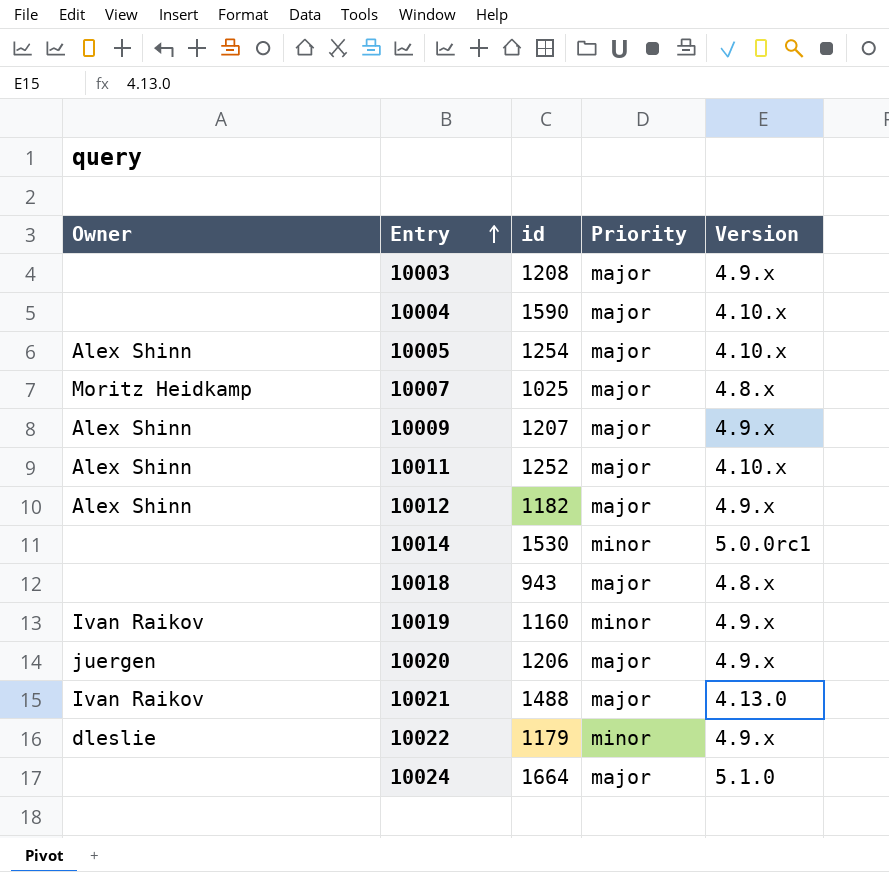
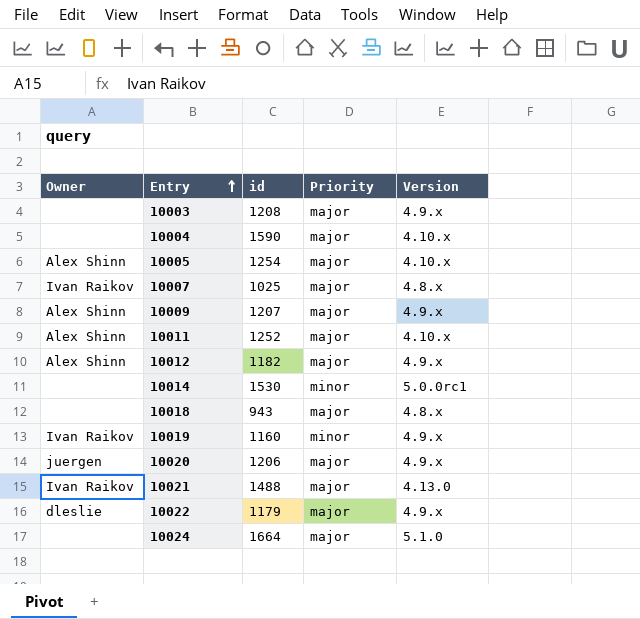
10007 | Owner: Moritz Heidkamp -> Ivan Raikov
10022 | Priority: minor -> major

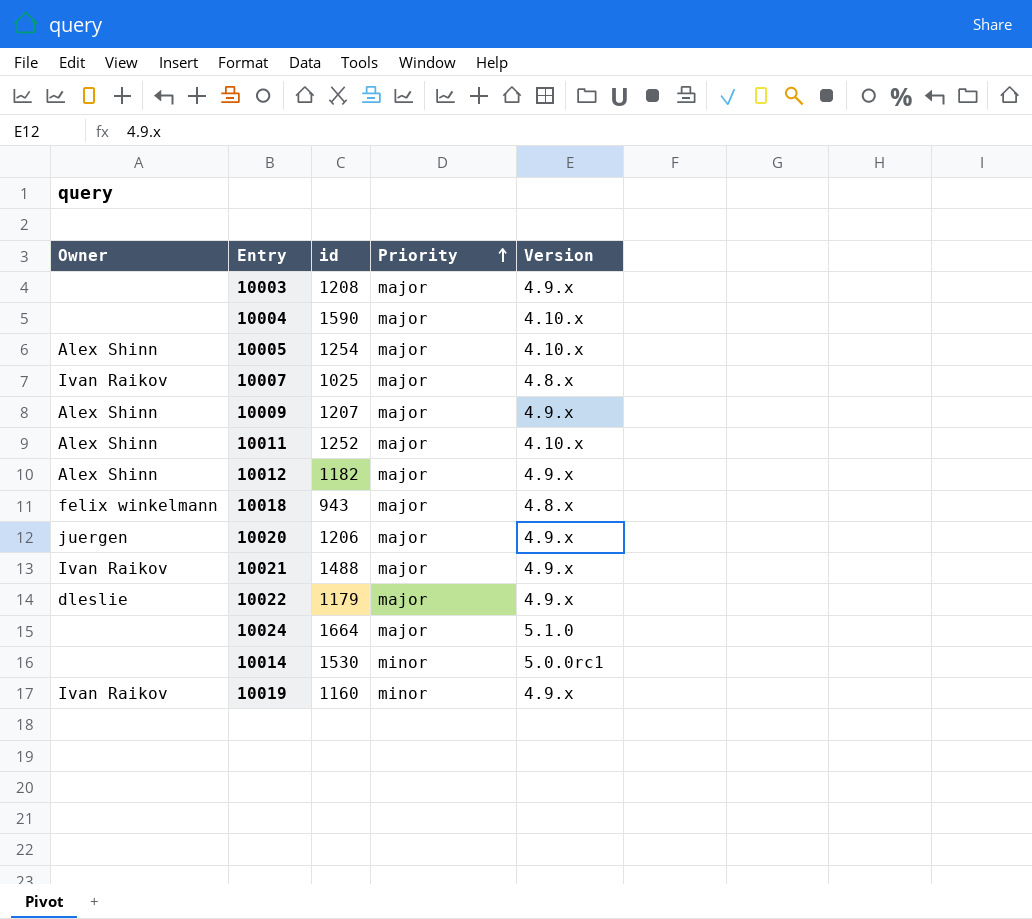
row order: Entry ascending -> Priority ascending
10018 | Owner: none -> felix winkelmann
10021 | Version: 4.13.0 -> 4.9.x

